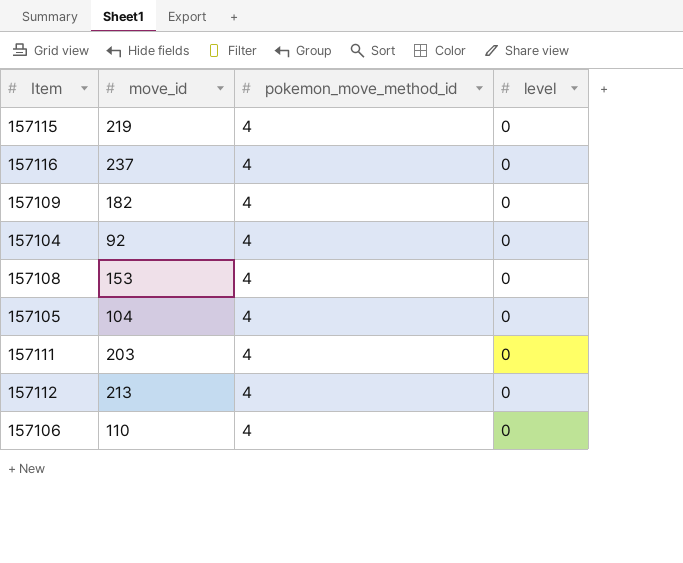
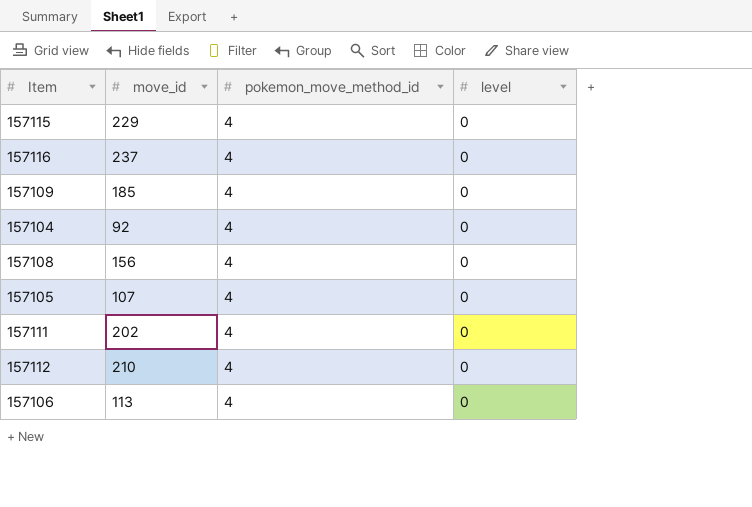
157115 | move_id: 219 -> 229
157109 | move_id: 182 -> 185
157108 | move_id: 153 -> 156
157105 | move_id: 104 -> 107
157111 | move_id: 203 -> 202
157112 | move_id: 213 -> 210
157106 | move_id: 110 -> 113

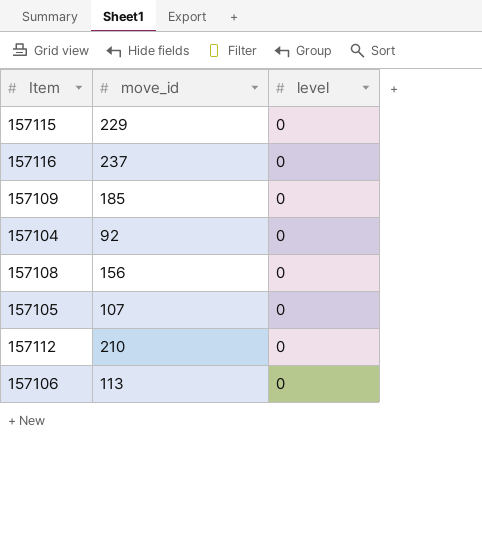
column pokemon_move_method_id | position: 3 -> none
row 157111: 202 | 4 | 0 -> none

